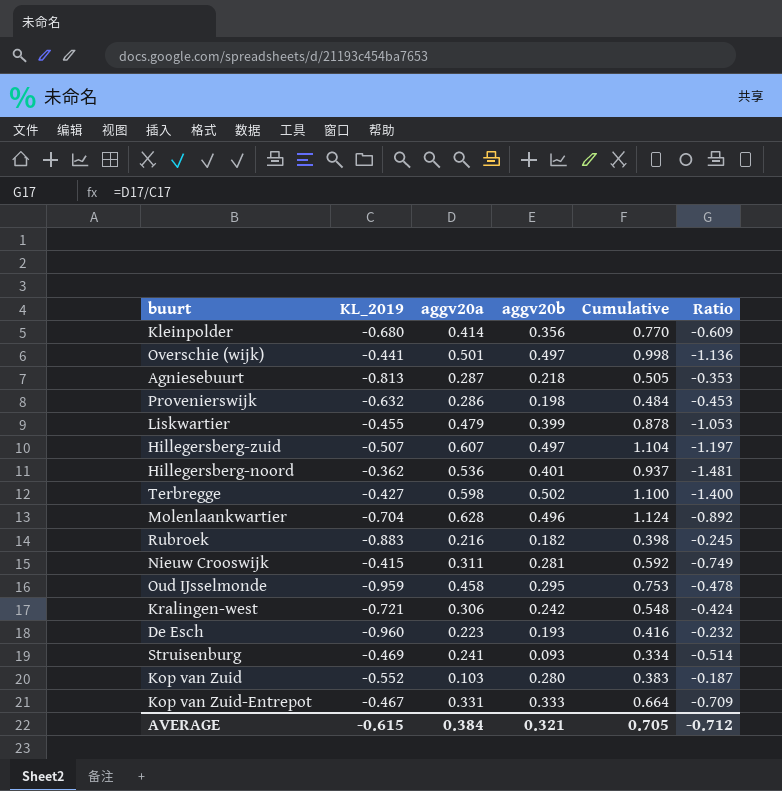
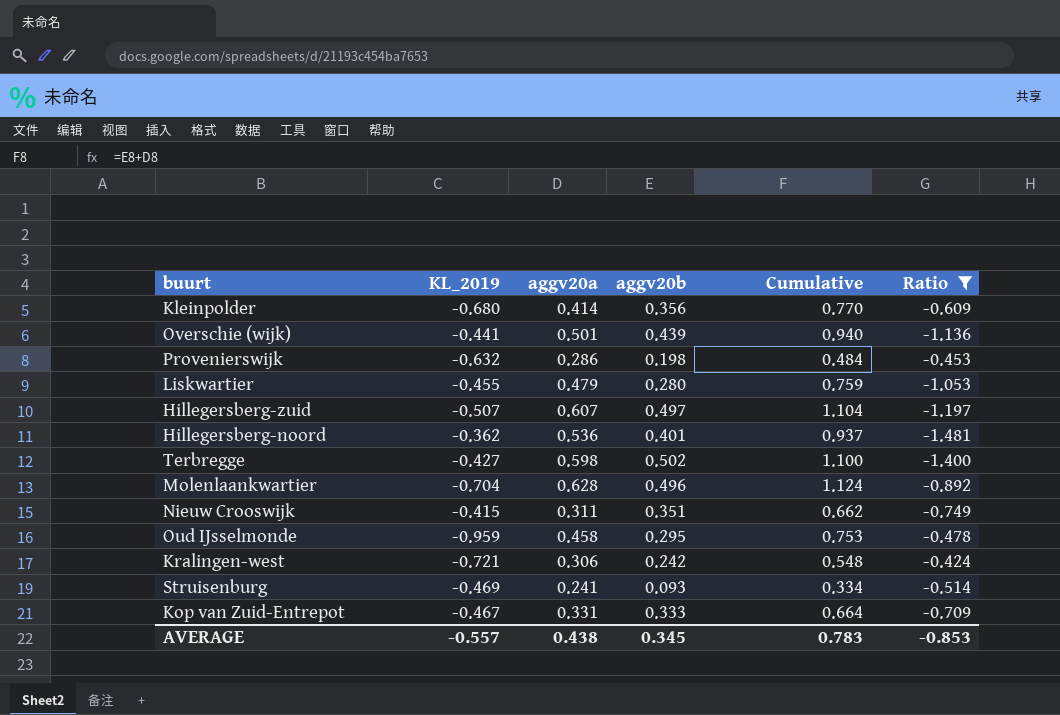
filter: none -> Ratio <= -0.424
Overschie (wijk) | aggv20b: 0.497 -> 0.439
Overschie (wijk) | Cumulative: 0.998 -> 0.940
Liskwartier | aggv20b: 0.399 -> 0.280
Liskwartier | Cumulative: 0.878 -> 0.759
Nieuw Crooswijk | aggv20b: 0.281 -> 0.351
Nieuw Crooswijk | Cumulative: 0.592 -> 0.662
AVERAGE | KL_2019: -0.615 -> -0.557
AVERAGE | aggv20a: 0.384 -> 0.438
AVERAGE | aggv20b: 0.321 -> 0.345
AVERAGE | Cumulative: 0.705 -> 0.783
AVERAGE | Ratio: -0.712 -> -0.853

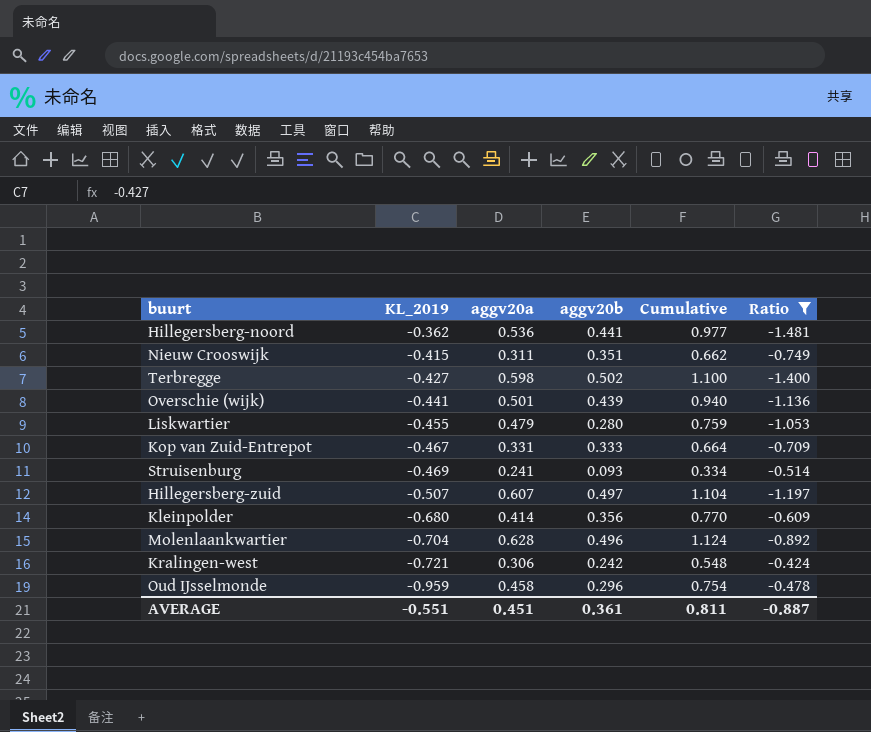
row order: none -> KL_2019 descending
row Provenierswijk: -0.632 | 0.286 | 0.198 | 0.484 | -0.453 -> none
Hillegersberg-noord | aggv20b: 0.401 -> 0.441
Hillegersberg-noord | Cumulative: 0.937 -> 0.977
Oud IJsselmonde | aggv20b: 0.295 -> 0.296
Oud IJsselmonde | Cumulative: 0.753 -> 0.754
AVERAGE | KL_2019: -0.557 -> -0.551
AVERAGE | aggv20a: 0.438 -> 0.451
AVERAGE | aggv20b: 0.345 -> 0.361
AVERAGE | Cumulative: 0.783 -> 0.811
AVERAGE | Ratio: -0.853 -> -0.887

